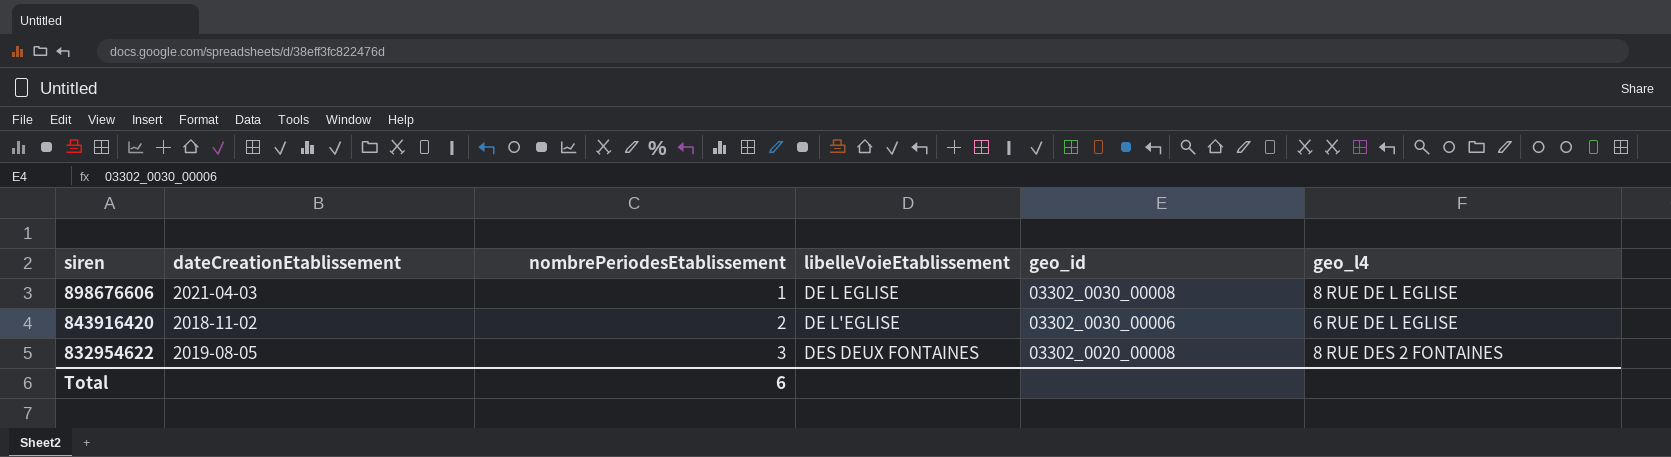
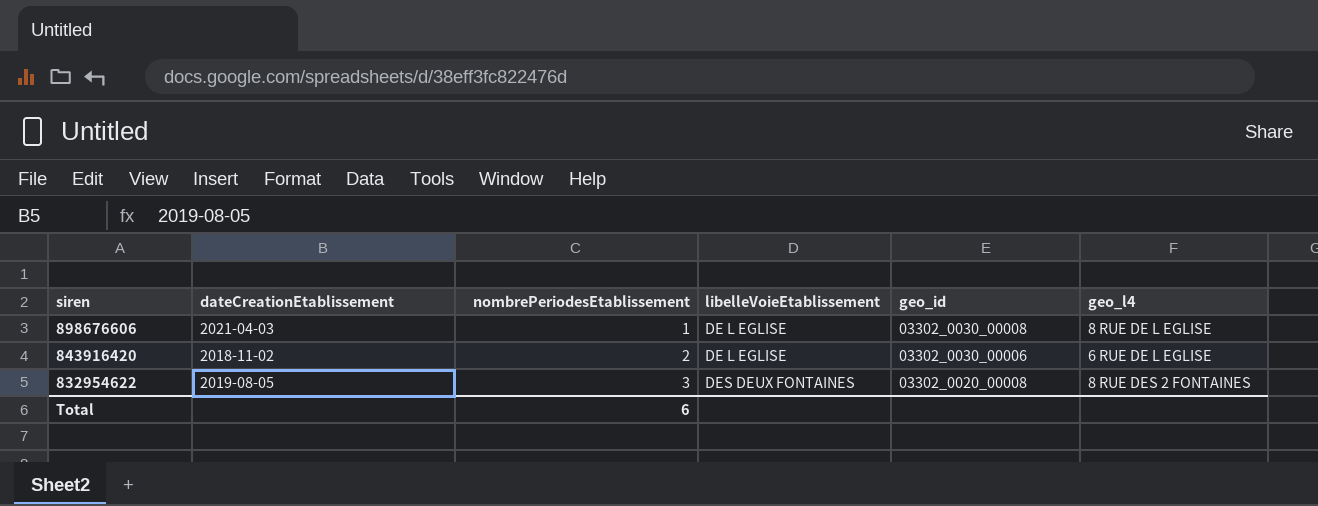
843916420 | libelleVoieEtablissement: DE L'EGLISE -> DE L EGLISE

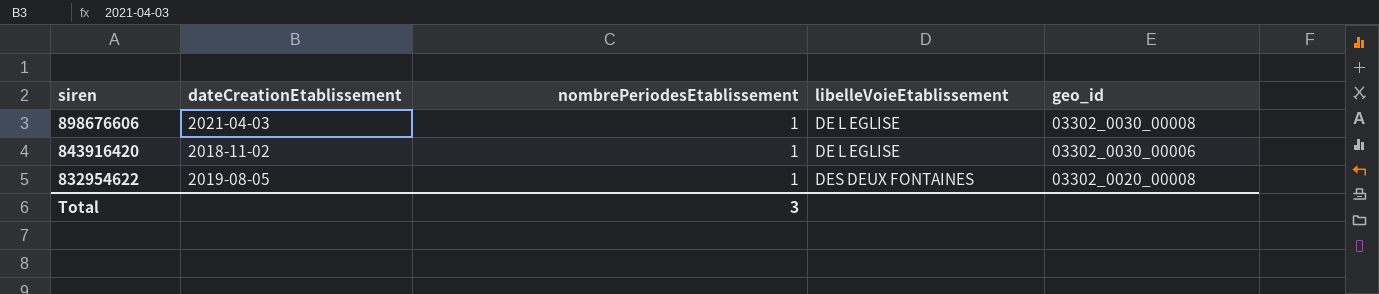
column geo_l4 | position: 6 -> none
843916420 | nombrePeriodesEtablissement: 2 -> 1
832954622 | nombrePeriodesEtablissement: 3 -> 1
Total | nombrePeriodesEtablissement: 6 -> 3

